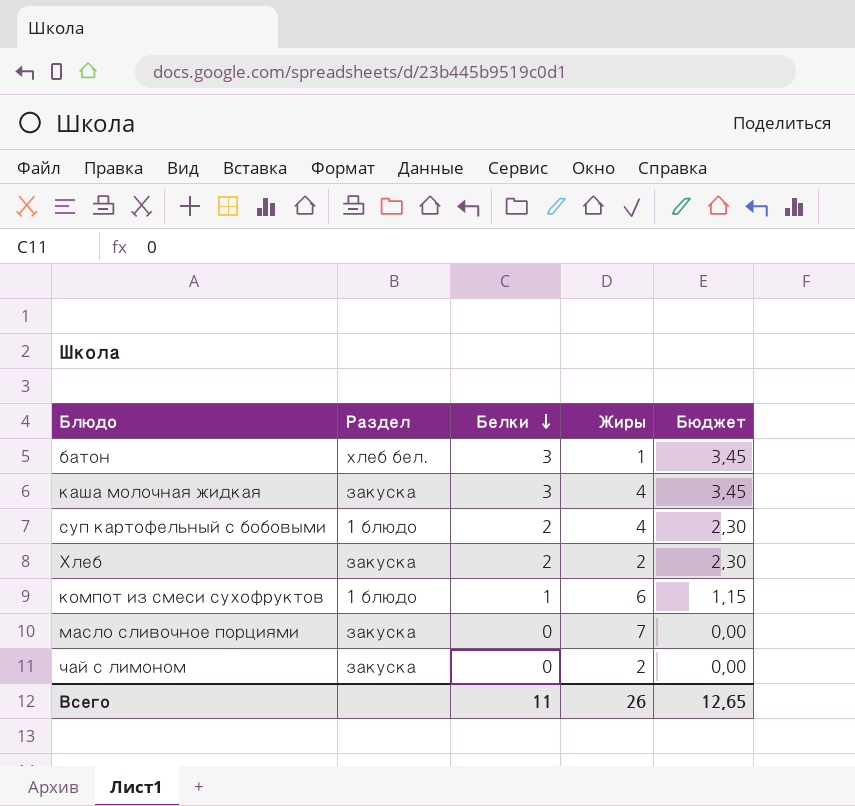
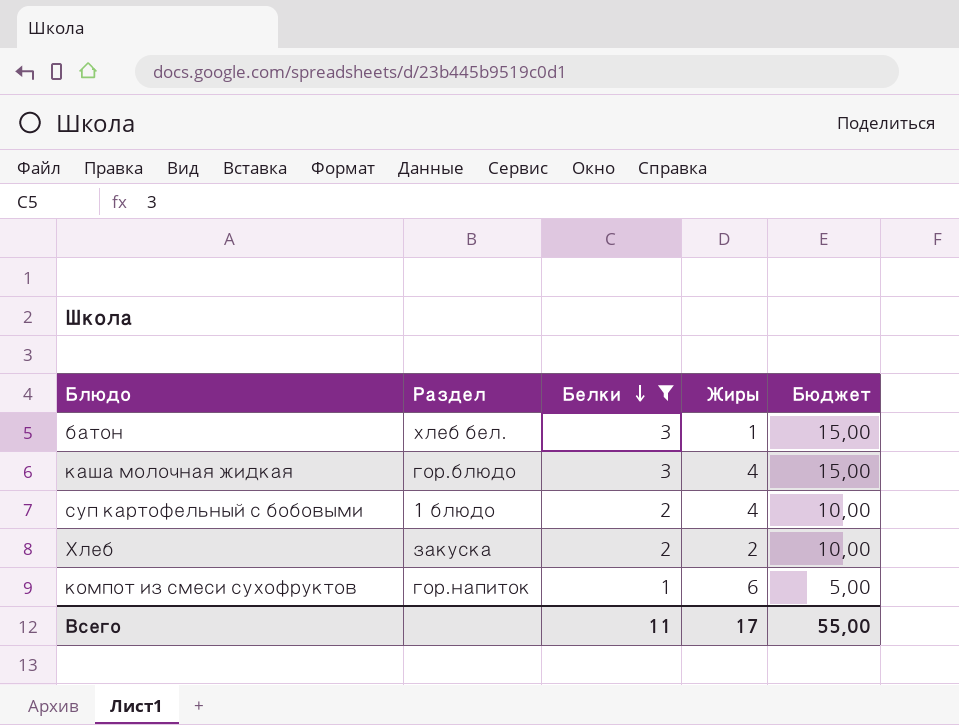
filter: none -> Белки != 0
column Бюджет | formula: [Белки] * 1,15 -> [Белки] * 5
каша молочная жидкая | Раздел: закуска -> гор.блюдо
компот из смеси сухофруктов | Раздел: 1 блюдо -> гор.напиток
Всего | Жиры: 26 -> 17
Всего | Бюджет: 12,65 -> 55,00

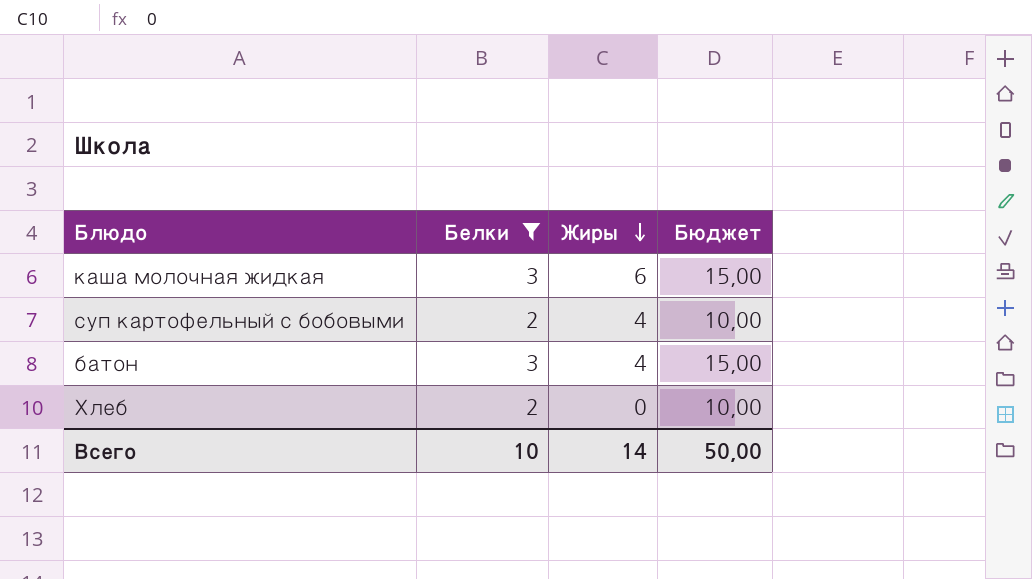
row order: Белки descending -> Жиры descending
column Раздел | position: 2 -> none
row компот из смеси сухофруктов: гор.напиток | 1 | 6 | 5,00 -> none
каша молочная жидкая | Жиры: 4 -> 6
батон | Жиры: 1 -> 4
Хлеб | Жиры: 2 -> 0
Всего | Белки: 11 -> 10
Всего | Жиры: 17 -> 14
Всего | Бюджет: 55,00 -> 50,00

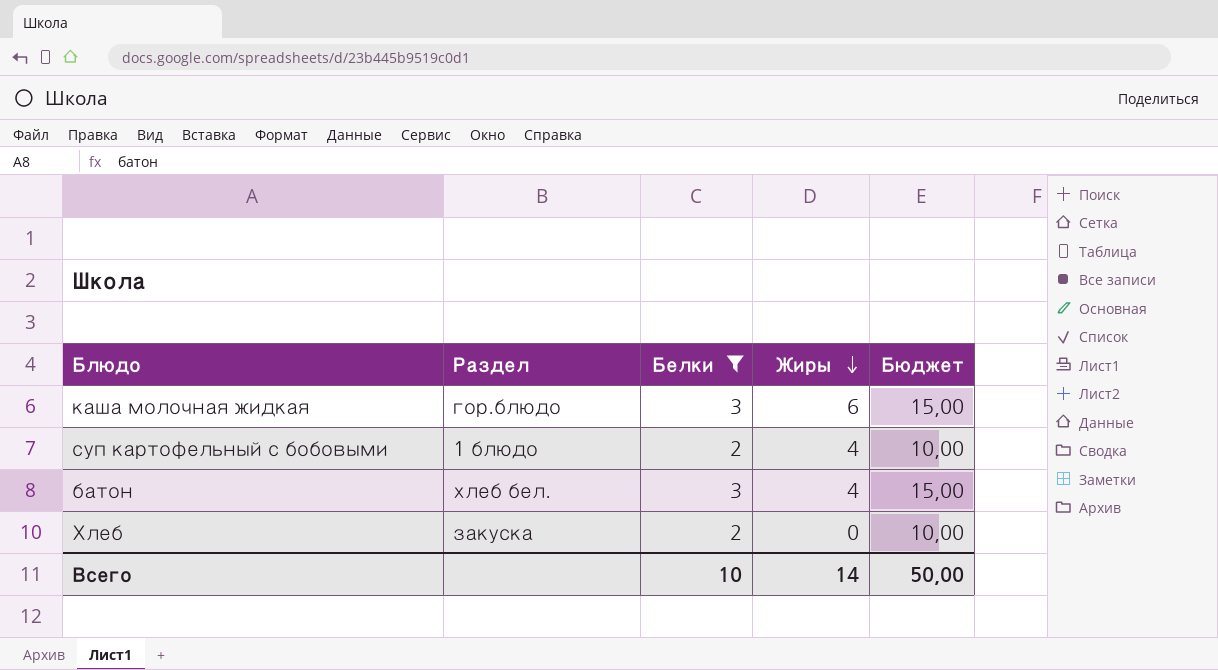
column Раздел | position: none -> 2

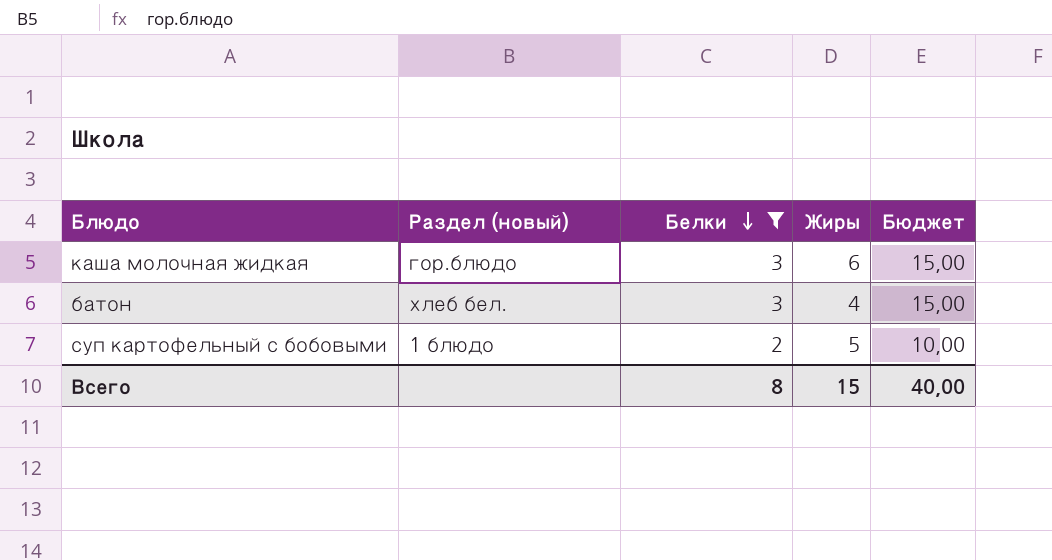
row order: Жиры descending -> Белки descending
column name: Раздел -> Раздел (новый)
row Хлеб: закуска | 2 | 0 | 10,00 -> none
суп картофельный с бобовыми | Жиры: 4 -> 5
Всего | Белки: 10 -> 8
Всего | Жиры: 14 -> 15
Всего | Бюджет: 50,00 -> 40,00

